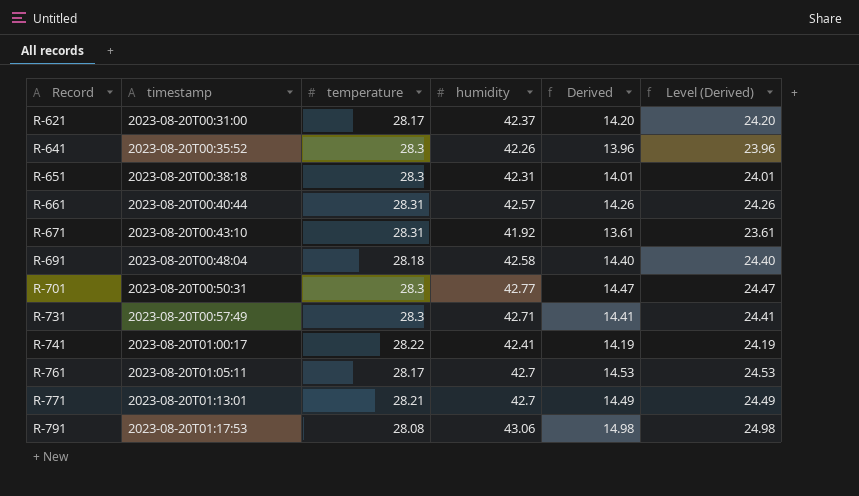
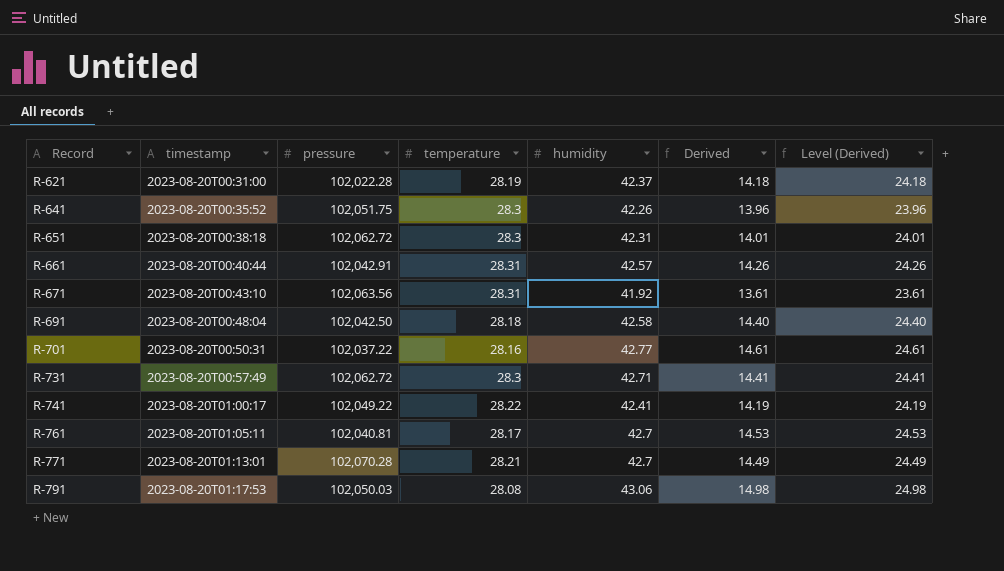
column pressure | position: none -> 3
R-621 | temperature: 28.17 -> 28.19
R-621 | Derived: 14.20 -> 14.18
R-621 | Level (Derived): 24.20 -> 24.18
R-701 | temperature: 28.3 -> 28.16
R-701 | Derived: 14.47 -> 14.61
R-701 | Level (Derived): 24.47 -> 24.61

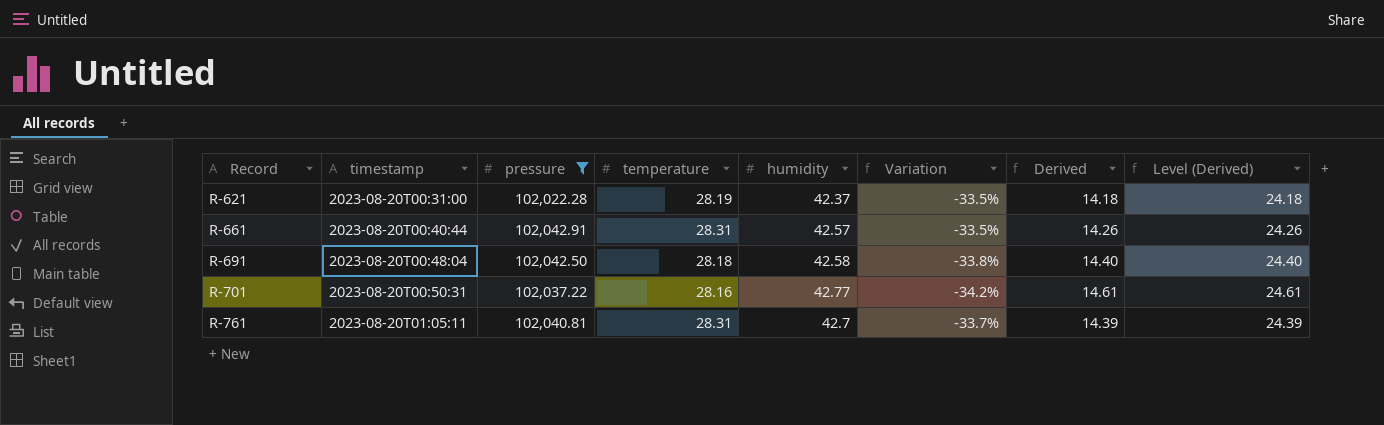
filter: none -> pressure <= 102,042.91
column Variation | formula: none -> ([temperature] - [humidity]) / [humidity]
R-761 | temperature: 28.17 -> 28.31
R-761 | Derived: 14.53 -> 14.39
R-761 | Level (Derived): 24.53 -> 24.39

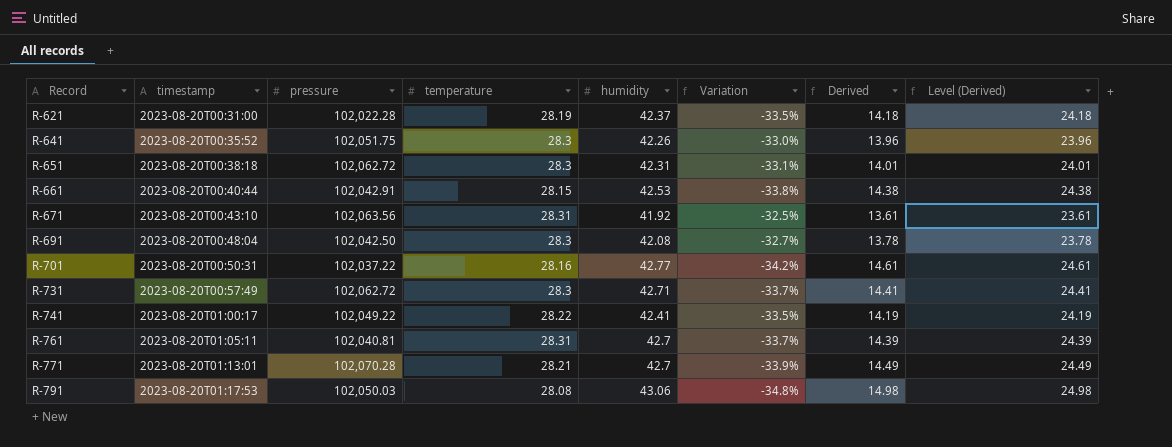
filter: pressure <= 102,042.91 -> none
R-661 | temperature: 28.31 -> 28.15
R-661 | humidity: 42.57 -> 42.53
R-661 | Variation: -33.5% -> -33.8%
R-661 | Derived: 14.26 -> 14.38
R-661 | Level (Derived): 24.26 -> 24.38
R-691 | temperature: 28.18 -> 28.3
R-691 | humidity: 42.58 -> 42.08
R-691 | Variation: -33.8% -> -32.7%
R-691 | Derived: 14.40 -> 13.78
R-691 | Level (Derived): 24.40 -> 23.78

